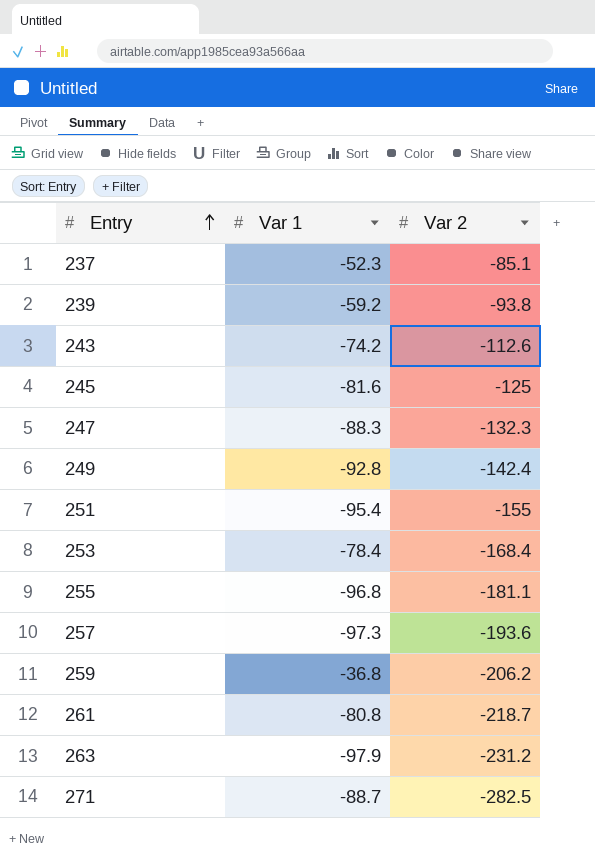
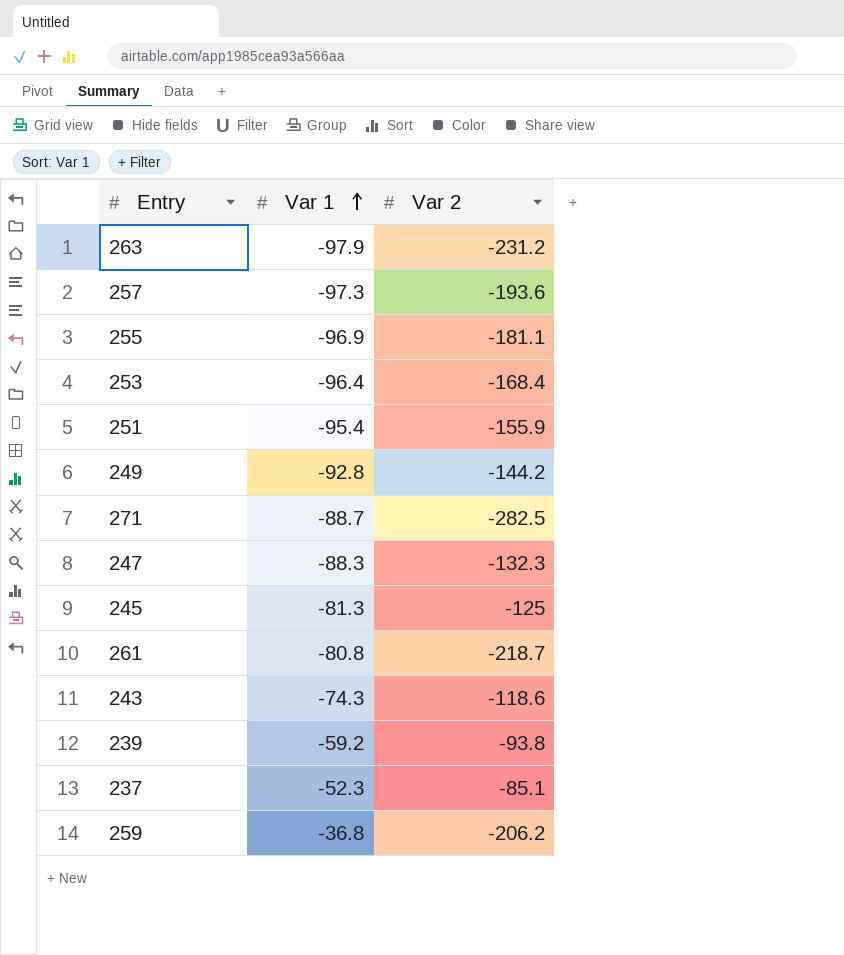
row order: Entry ascending -> Var 1 ascending
255 | Var 1: -96.8 -> -96.9
253 | Var 1: -78.4 -> -96.4
251 | Var 2: -155 -> -155.9
249 | Var 2: -142.4 -> -144.2
245 | Var 1: -81.6 -> -81.3
243 | Var 1: -74.2 -> -74.3
243 | Var 2: -112.6 -> -118.6

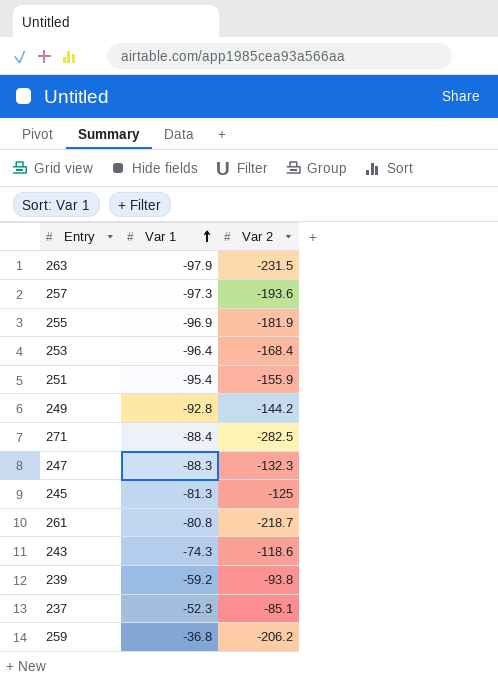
263 | Var 2: -231.2 -> -231.5
255 | Var 2: -181.1 -> -181.9
271 | Var 1: -88.7 -> -88.4

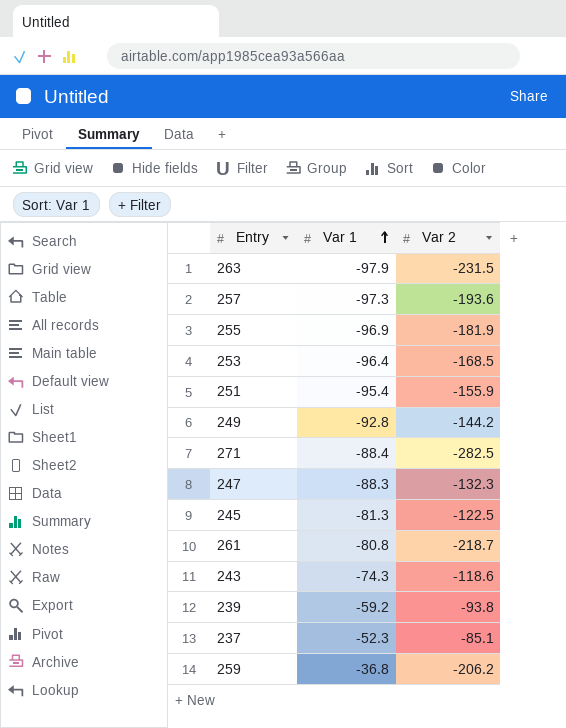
253 | Var 2: -168.4 -> -168.5
245 | Var 2: -125 -> -122.5

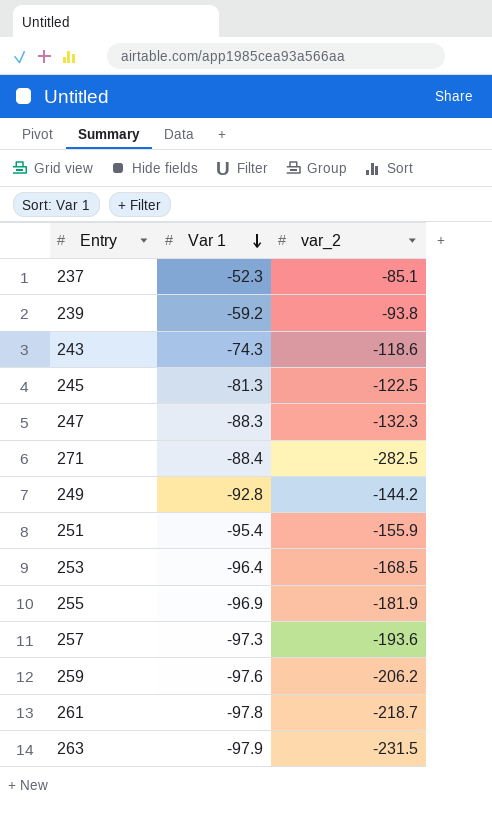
row order: Var 1 ascending -> Var 1 descending
column name: Var 2 -> var_2
259 | Var 1: -36.8 -> -97.6
261 | Var 1: -80.8 -> -97.8

